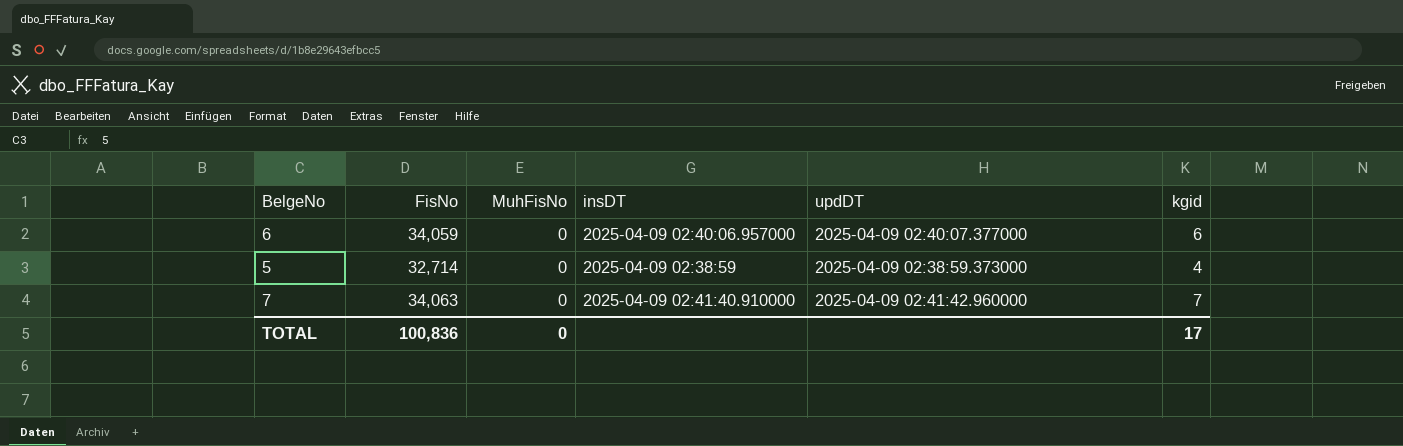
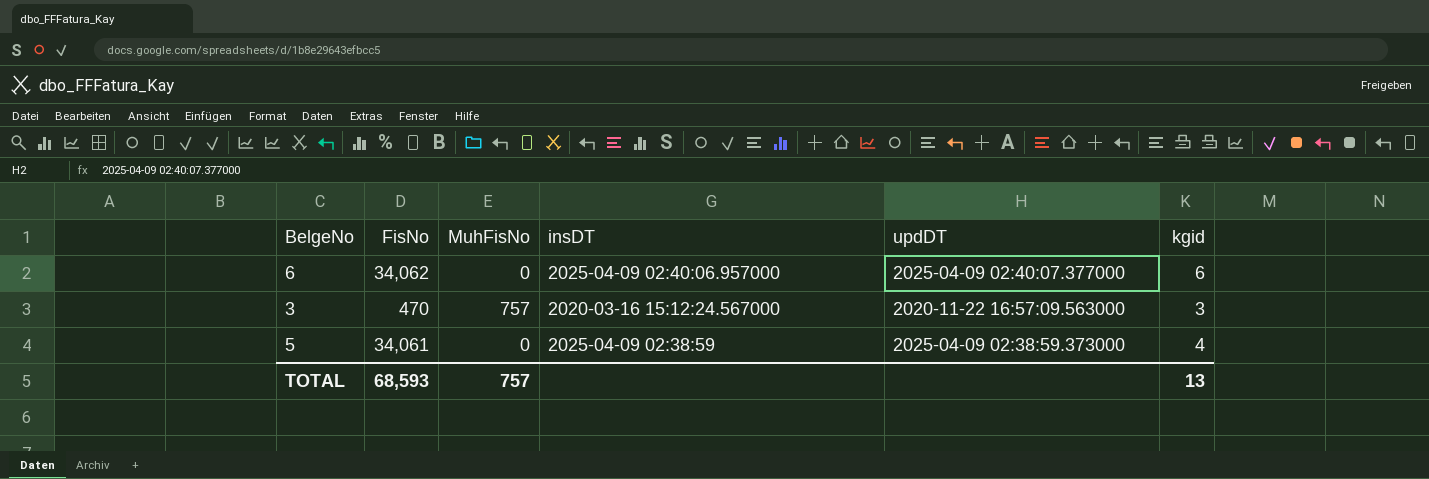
row 7: 34,063 | 0 | 2025-04-09 02:41:40.910000 | 2025-04-09 02:41:42.960000 | 7 -> none
6 | FisNo: 34,059 -> 34,062
row 3: none -> 470 | 757 | 2020-03-16 15:12:24.567000 | 2020-11-22 16:57:09.563000 | 3
5 | FisNo: 32,714 -> 34,061
TOTAL | FisNo: 100,836 -> 68,593
TOTAL | MuhFisNo: 0 -> 757
TOTAL | kgid: 17 -> 13

